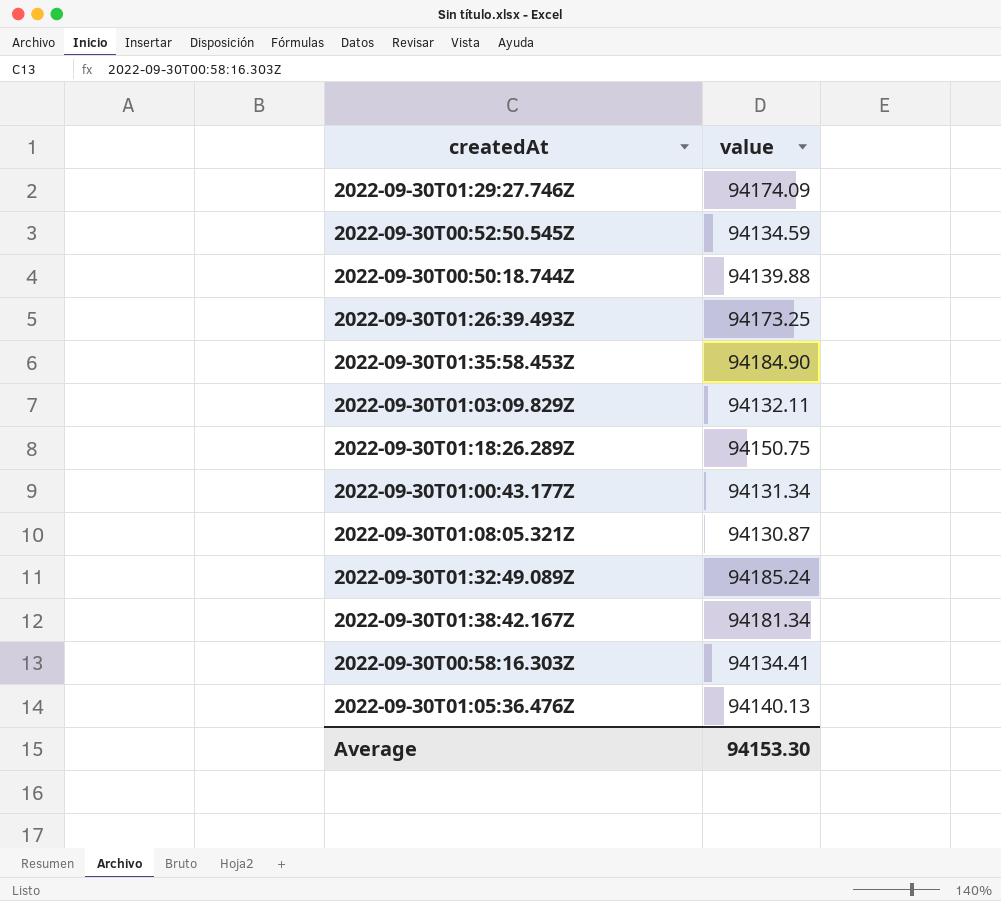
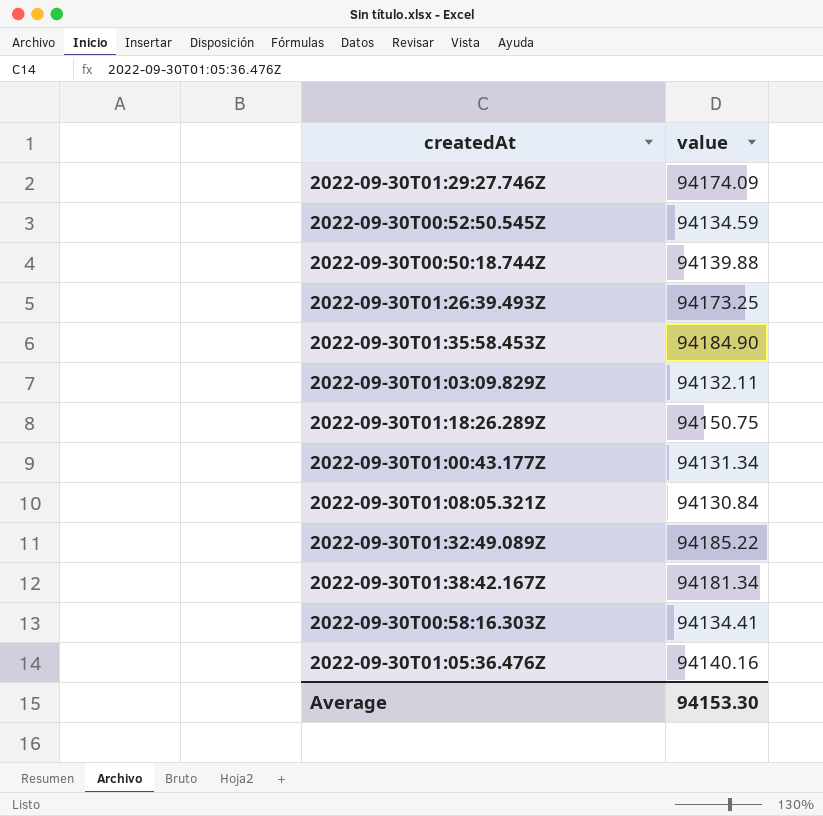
2022-09-30T01:08:05.321Z | value: 94130.87 -> 94130.84
2022-09-30T01:32:49.089Z | value: 94185.24 -> 94185.22
2022-09-30T01:05:36.476Z | value: 94140.13 -> 94140.16

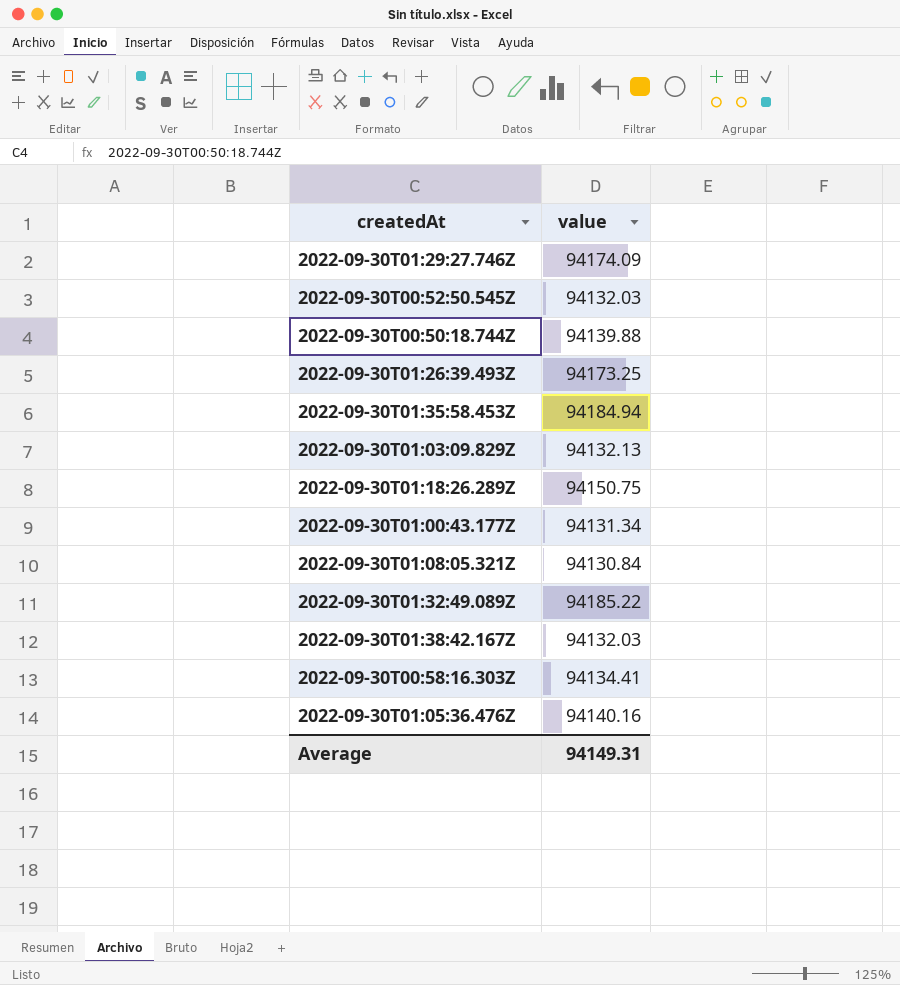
2022-09-30T00:52:50.545Z | value: 94134.59 -> 94132.03
2022-09-30T01:35:58.453Z | value: 94184.90 -> 94184.94
2022-09-30T01:03:09.829Z | value: 94132.11 -> 94132.13
2022-09-30T01:38:42.167Z | value: 94181.34 -> 94132.03
Average | value: 94153.30 -> 94149.31

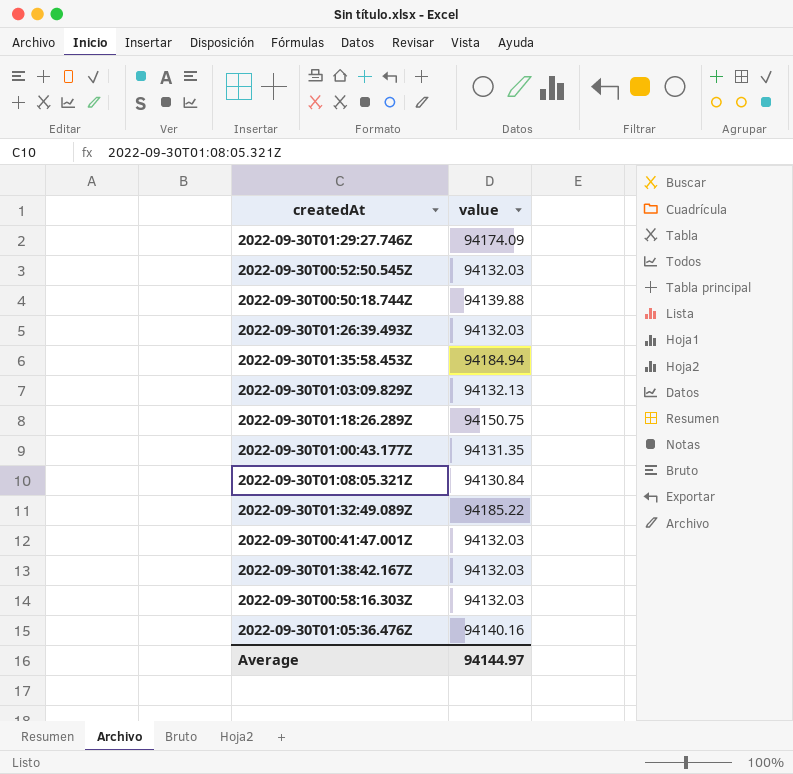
2022-09-30T01:26:39.493Z | value: 94173.25 -> 94132.03
2022-09-30T01:00:43.177Z | value: 94131.34 -> 94131.35
row 2022-09-30T00:41:47.001Z: none -> 94132.03
2022-09-30T00:58:16.303Z | value: 94134.41 -> 94132.03
Average | value: 94149.31 -> 94144.97

